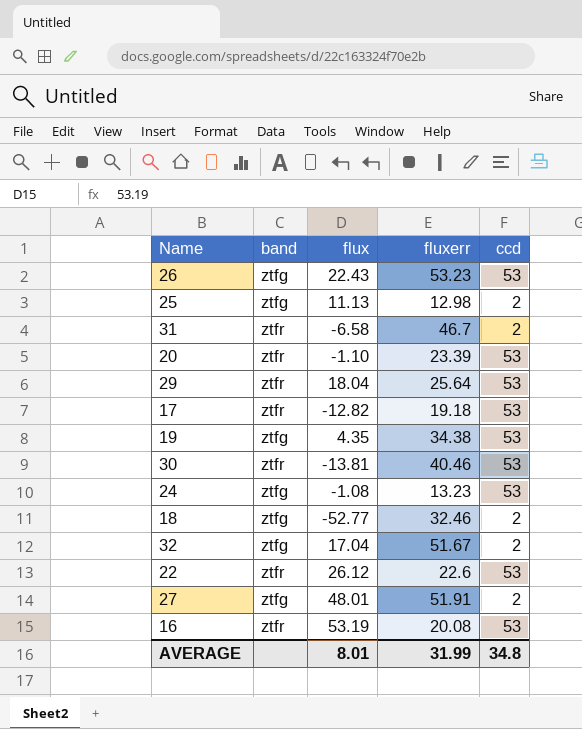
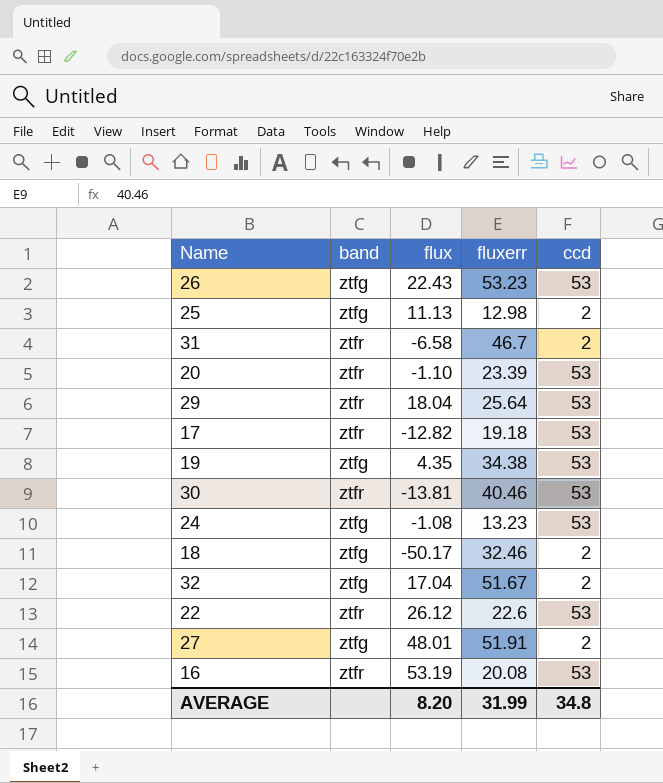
18 | flux: -52.77 -> -50.17
AVERAGE | flux: 8.01 -> 8.20

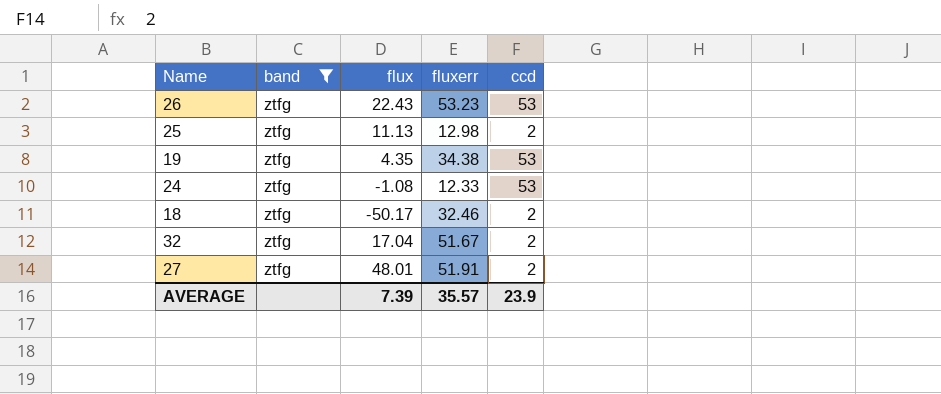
filter: none -> band = ztfg
24 | fluxerr: 13.23 -> 12.33
AVERAGE | flux: 8.20 -> 7.39
AVERAGE | fluxerr: 31.99 -> 35.57
AVERAGE | ccd: 34.8 -> 23.9

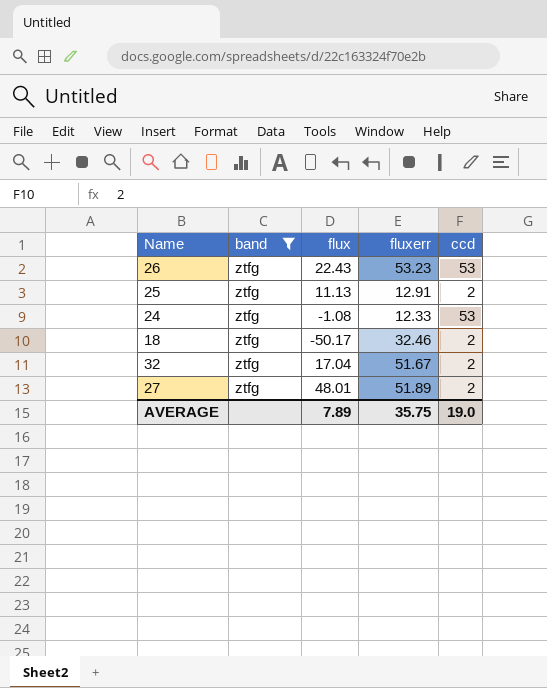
row 19: ztfg | 4.35 | 34.38 | 53 -> none
25 | fluxerr: 12.98 -> 12.91
27 | fluxerr: 51.91 -> 51.89
AVERAGE | flux: 7.39 -> 7.89
AVERAGE | fluxerr: 35.57 -> 35.75
AVERAGE | ccd: 23.9 -> 19.0

